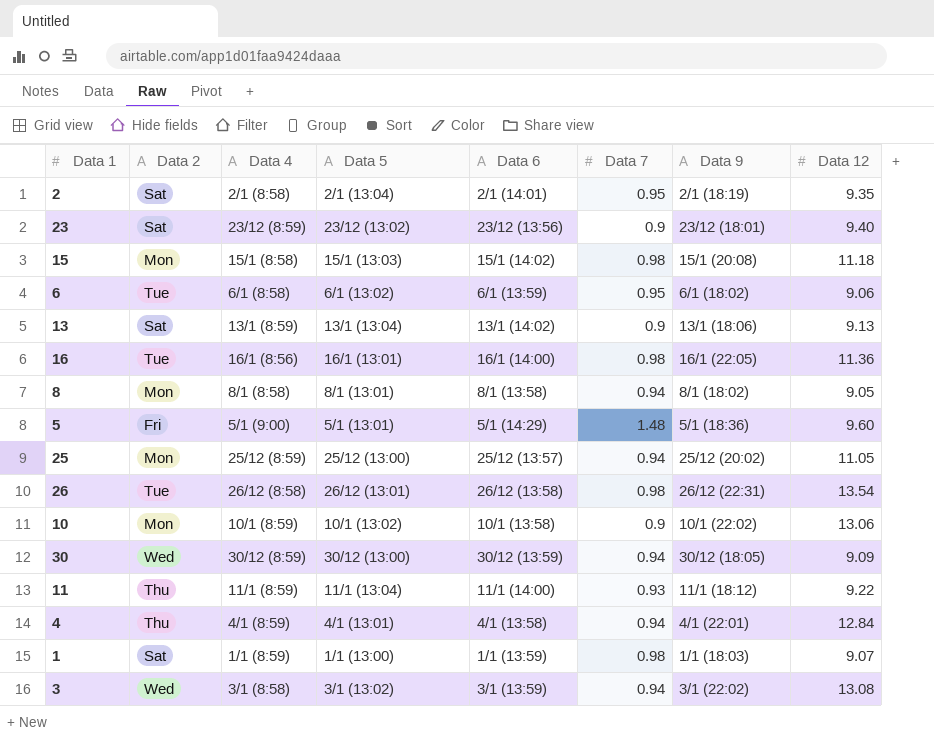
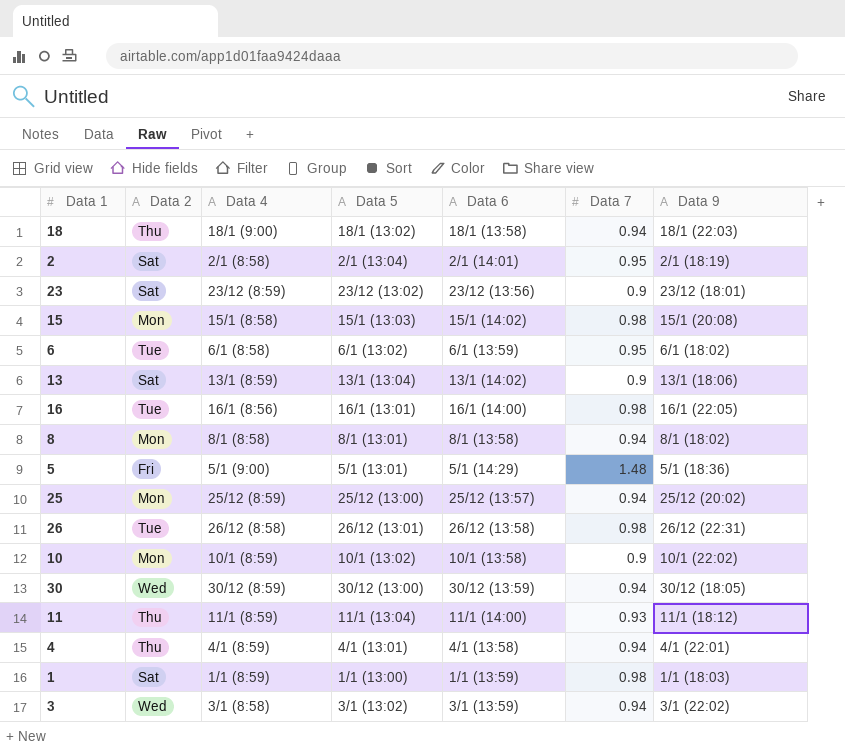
column Data 12 | position: 8 -> none
row 18: none -> Thu | 18/1 (9:00) | 18/1 (13:02) | 18/1 (13:58) | 0.94 | 18/1 (22:03)

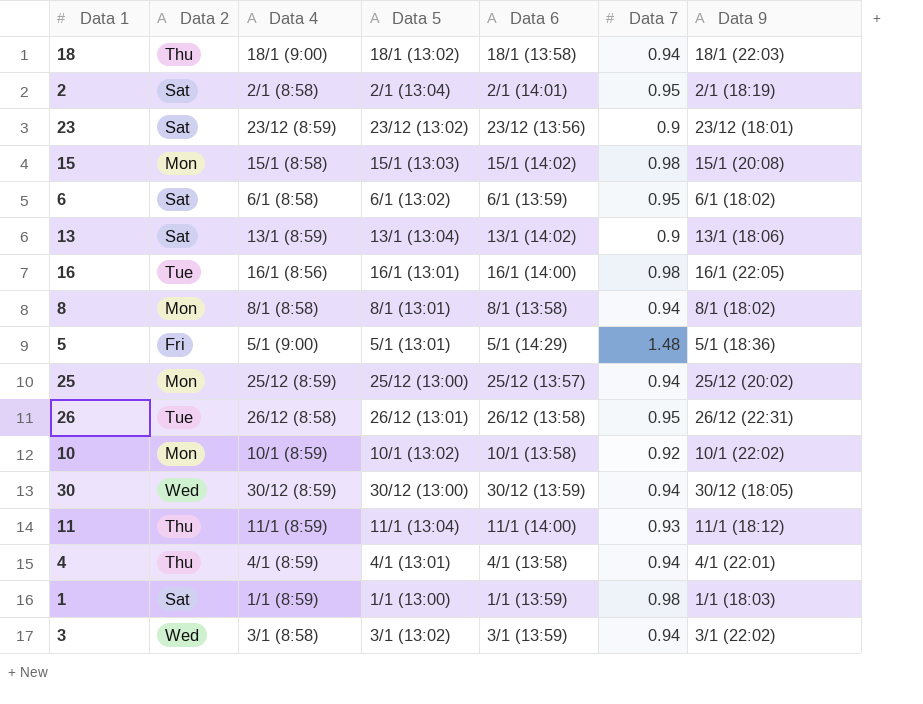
6 | Data 2: Tue -> Sat
26 | Data 7: 0.98 -> 0.95
10 | Data 7: 0.9 -> 0.92

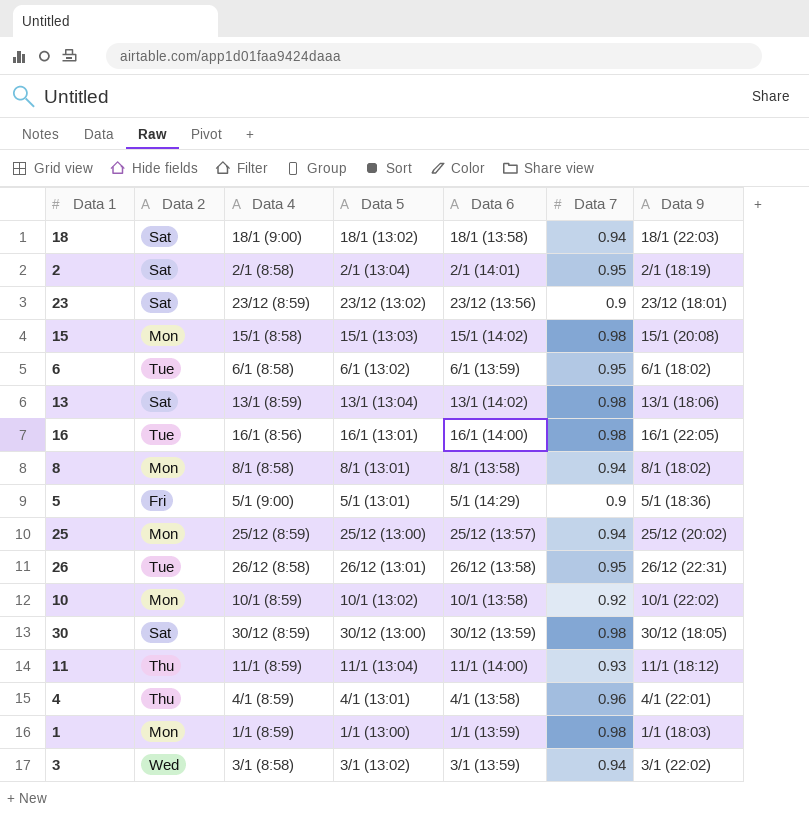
18 | Data 2: Thu -> Sat
6 | Data 2: Sat -> Tue
13 | Data 7: 0.9 -> 0.98
5 | Data 7: 1.48 -> 0.9
30 | Data 2: Wed -> Sat
30 | Data 7: 0.94 -> 0.98
4 | Data 7: 0.94 -> 0.96
1 | Data 2: Sat -> Mon

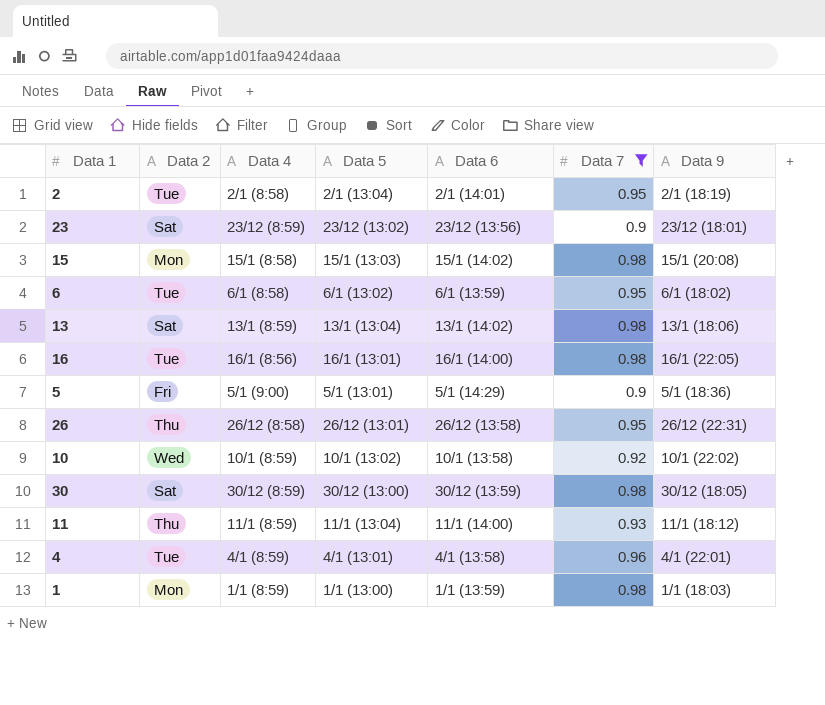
filter: none -> Data 7 != 0.94
2 | Data 2: Sat -> Tue
26 | Data 2: Tue -> Thu
10 | Data 2: Mon -> Wed
4 | Data 2: Thu -> Tue

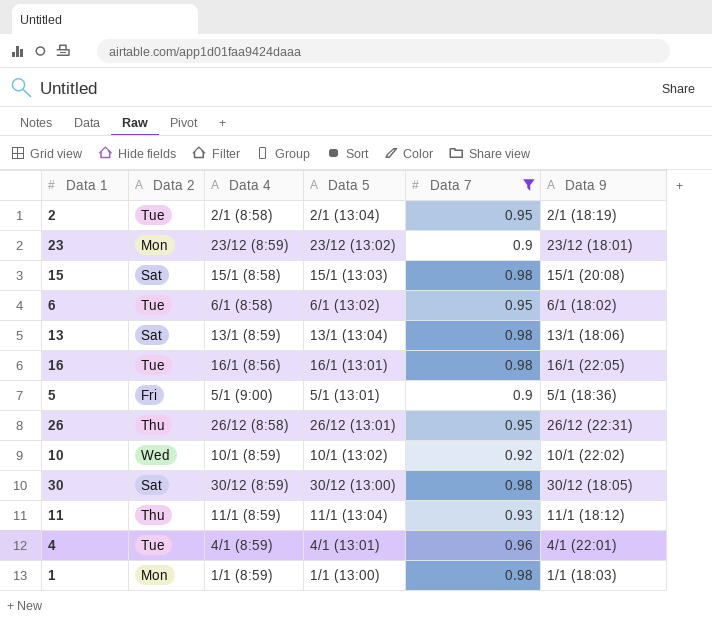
column Data 6 | position: 5 -> none
23 | Data 2: Sat -> Mon
15 | Data 2: Mon -> Sat

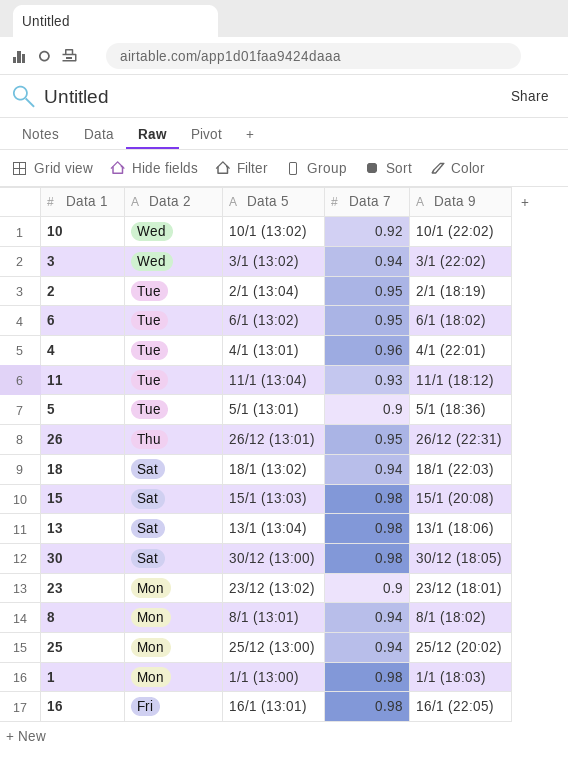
filter: Data 7 != 0.94 -> none
row order: none -> Data 2 descending
column Data 4 | position: 3 -> none
11 | Data 2: Thu -> Tue
5 | Data 2: Fri -> Tue
16 | Data 2: Tue -> Fri

